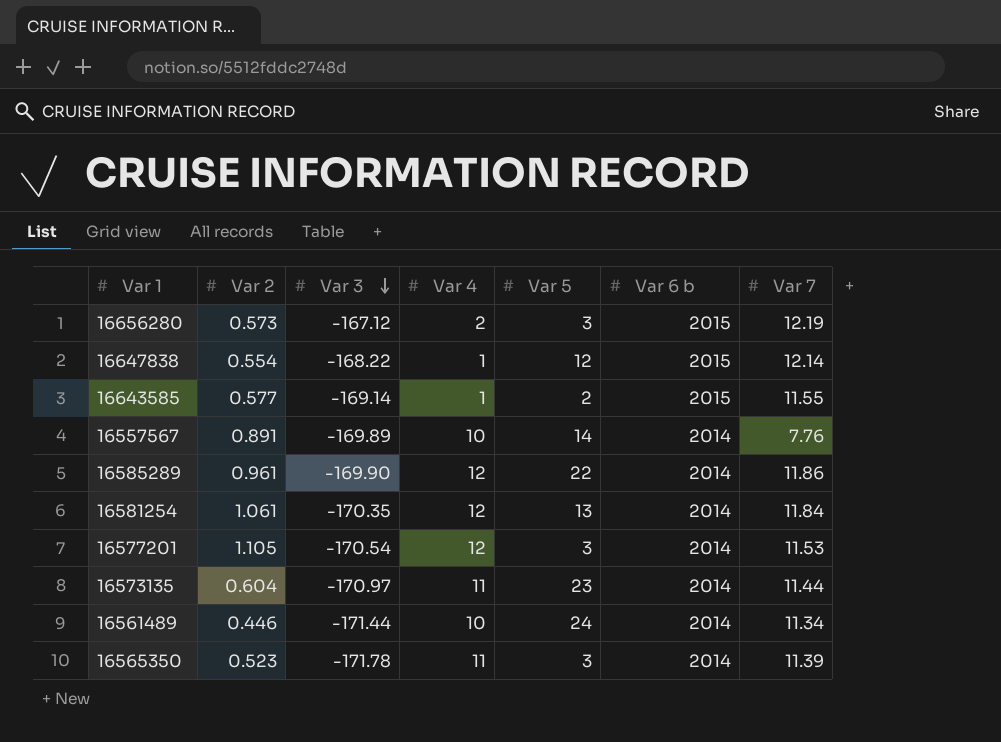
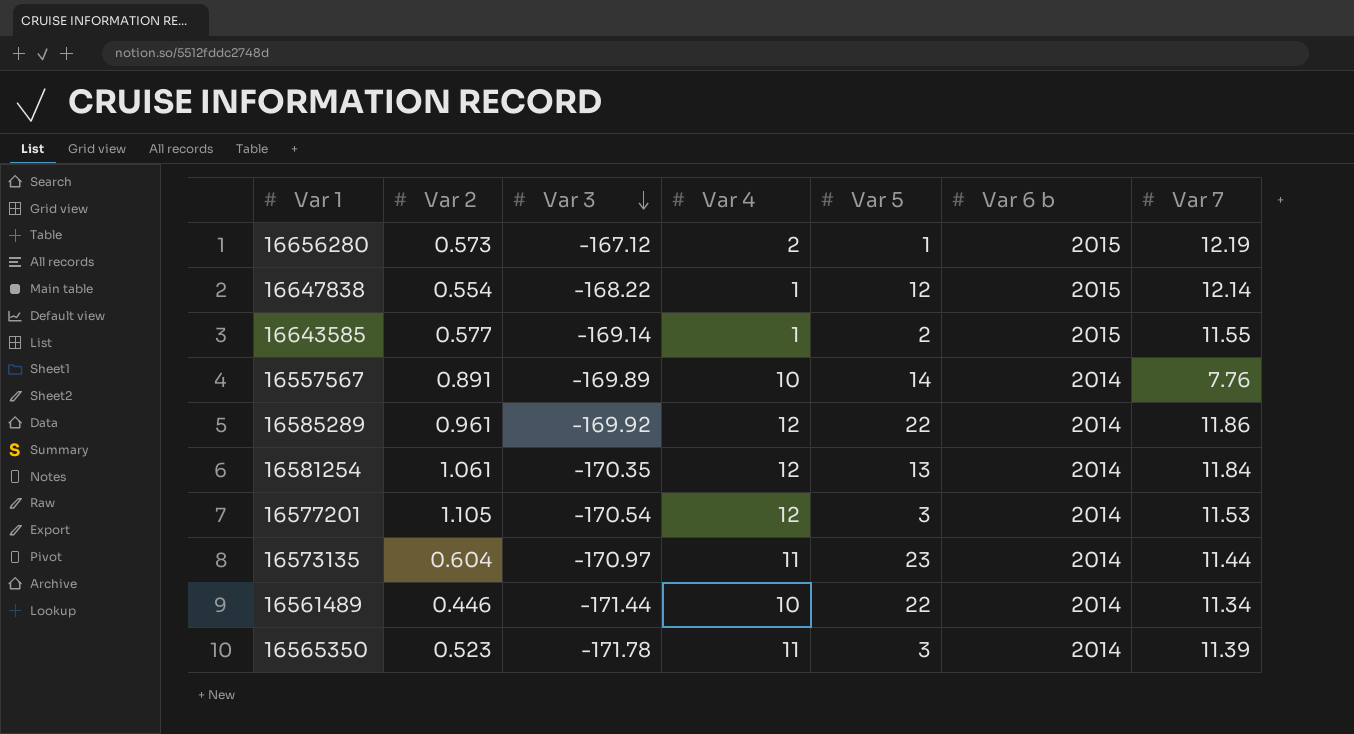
16656280 | Var 5: 3 -> 1
16585289 | Var 3: -169.90 -> -169.92
16561489 | Var 5: 24 -> 22

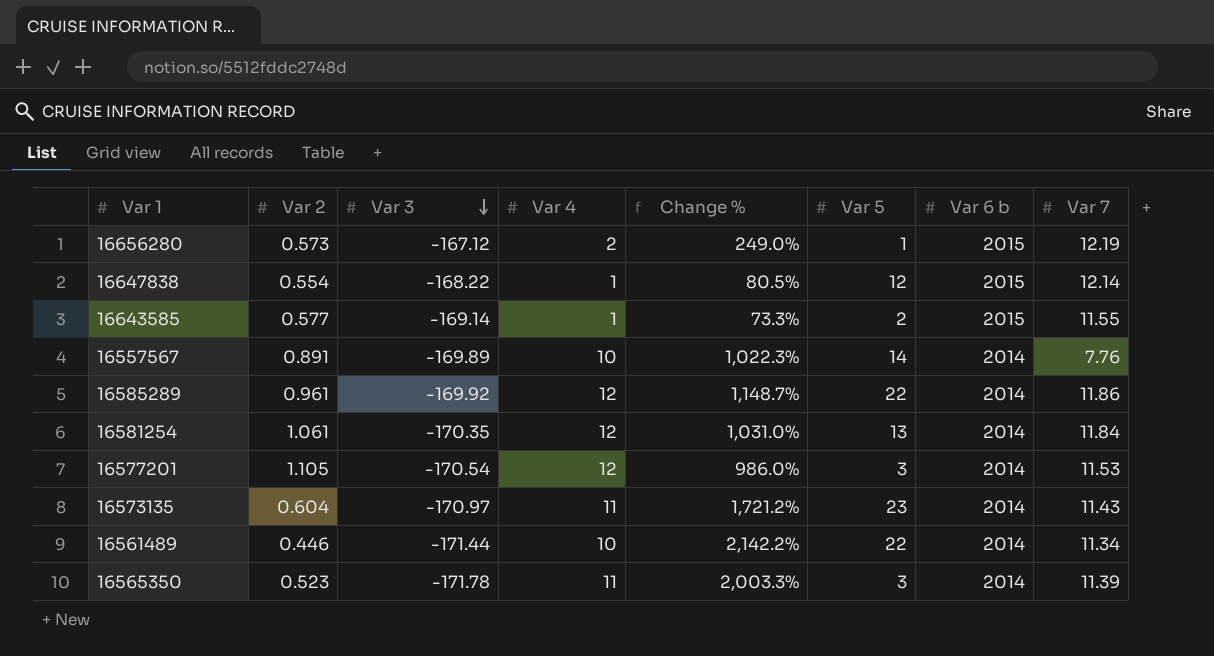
column Change % | formula: none -> ([Var 4] - [Var 2]) / [Var 2]
16573135 | Var 7: 11.44 -> 11.43

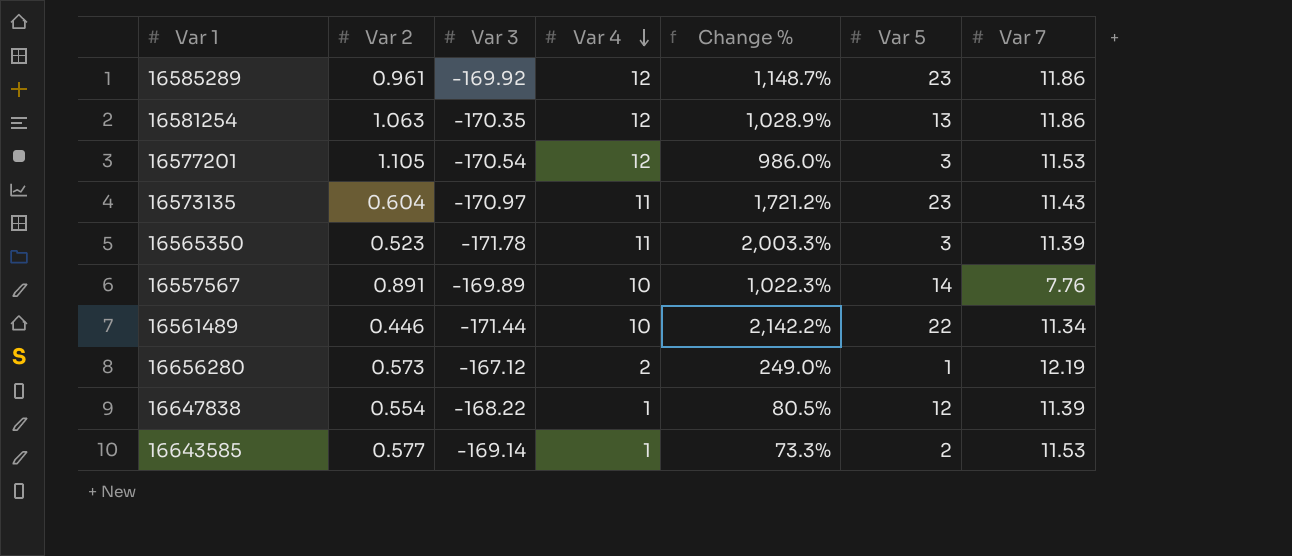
row order: Var 3 descending -> Var 4 descending
column Var 6 b | position: 7 -> none
16585289 | Var 5: 22 -> 23
16581254 | Var 2: 1.061 -> 1.063
16581254 | Change %: 1,031.0% -> 1,028.9%
16581254 | Var 7: 11.84 -> 11.86
16647838 | Var 7: 12.14 -> 11.39
16643585 | Var 7: 11.55 -> 11.53

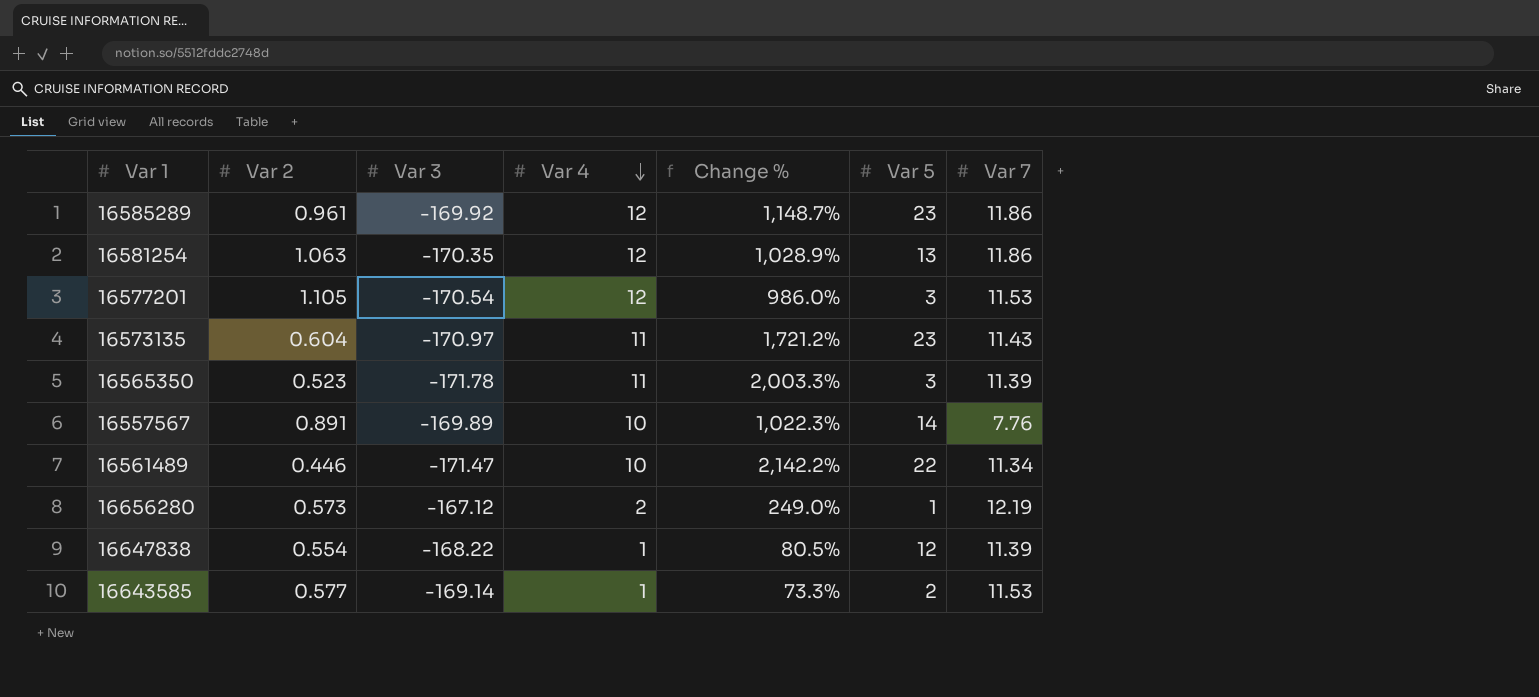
16561489 | Var 3: -171.44 -> -171.47

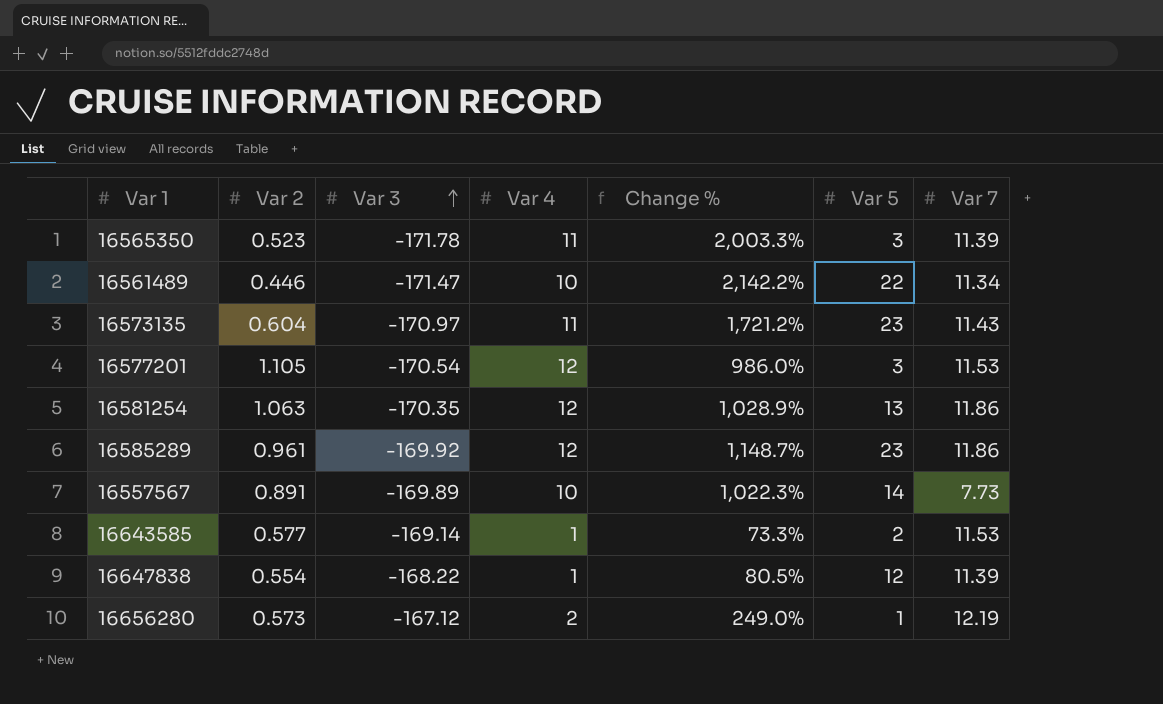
row order: Var 4 descending -> Var 3 ascending
16557567 | Var 7: 7.76 -> 7.73

